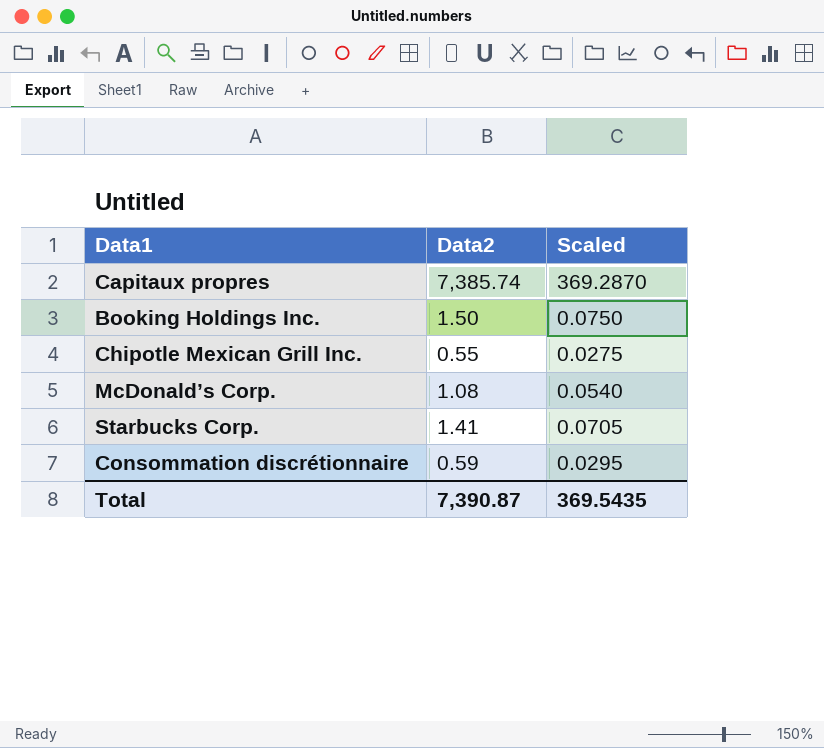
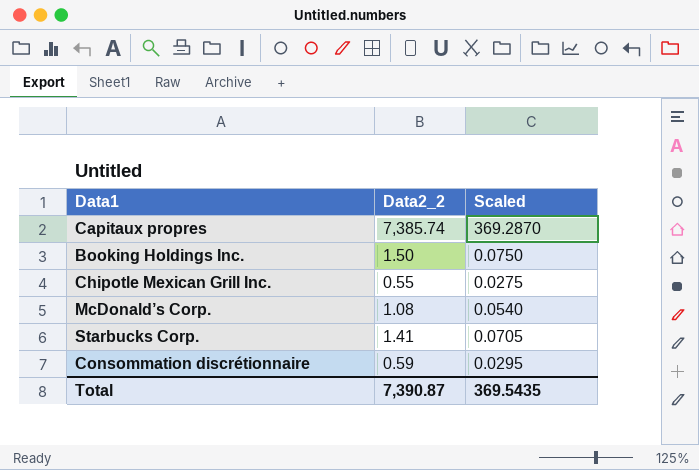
column name: Data2 -> Data2_2

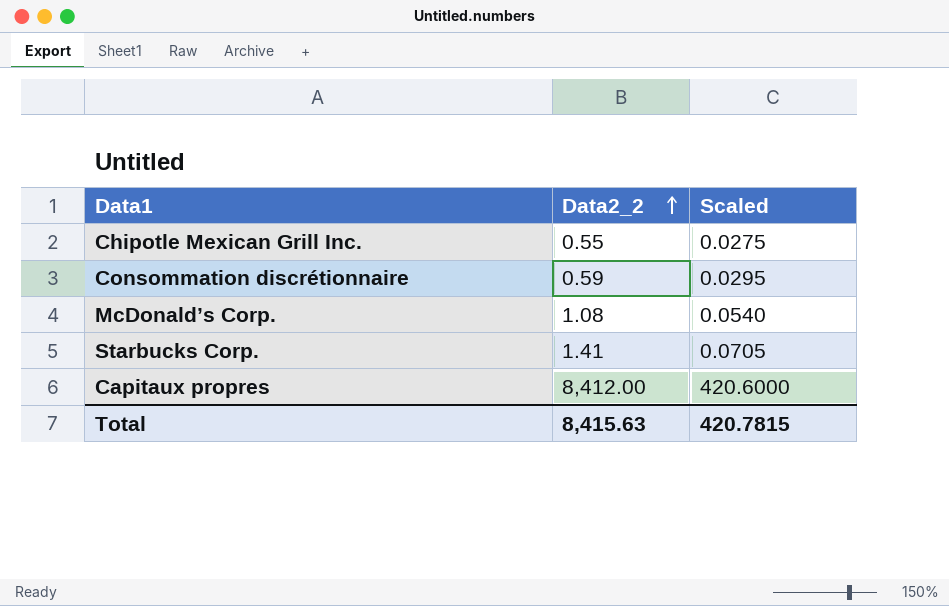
row order: none -> Data2_2 ascending
row Booking Holdings Inc.: 1.50 | 0.0750 -> none
Capitaux propres | Data2_2: 7,385.74 -> 8,412.00
Capitaux propres | Scaled: 369.2870 -> 420.6000
Total | Data2_2: 7,390.87 -> 8,415.63
Total | Scaled: 369.5435 -> 420.7815

